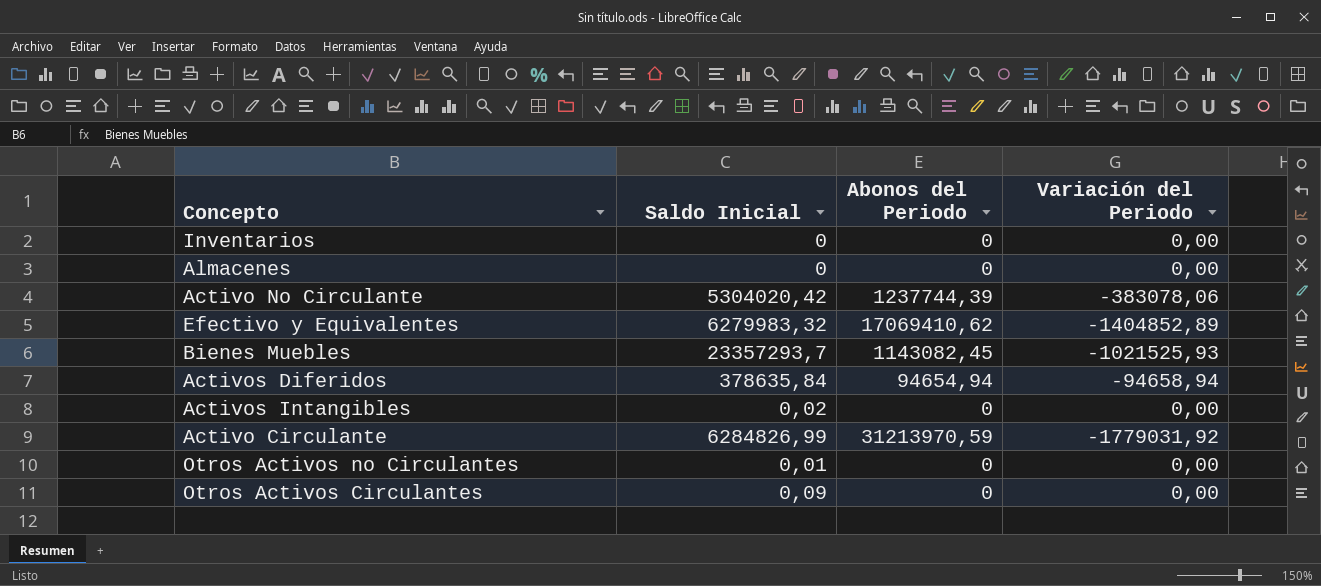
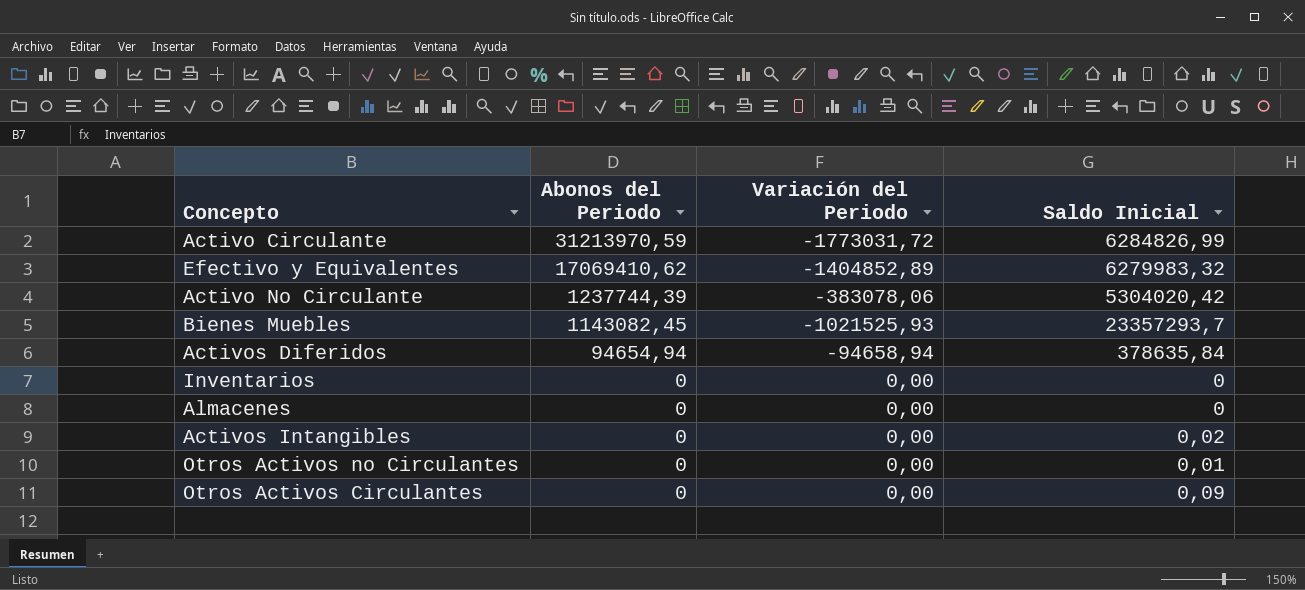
row order: none -> Abonos del Periodo descending
column Saldo Inicial | position: 2 -> 4
Activo Circulante | Variación del Periodo: -1779031,92 -> -1773031,72

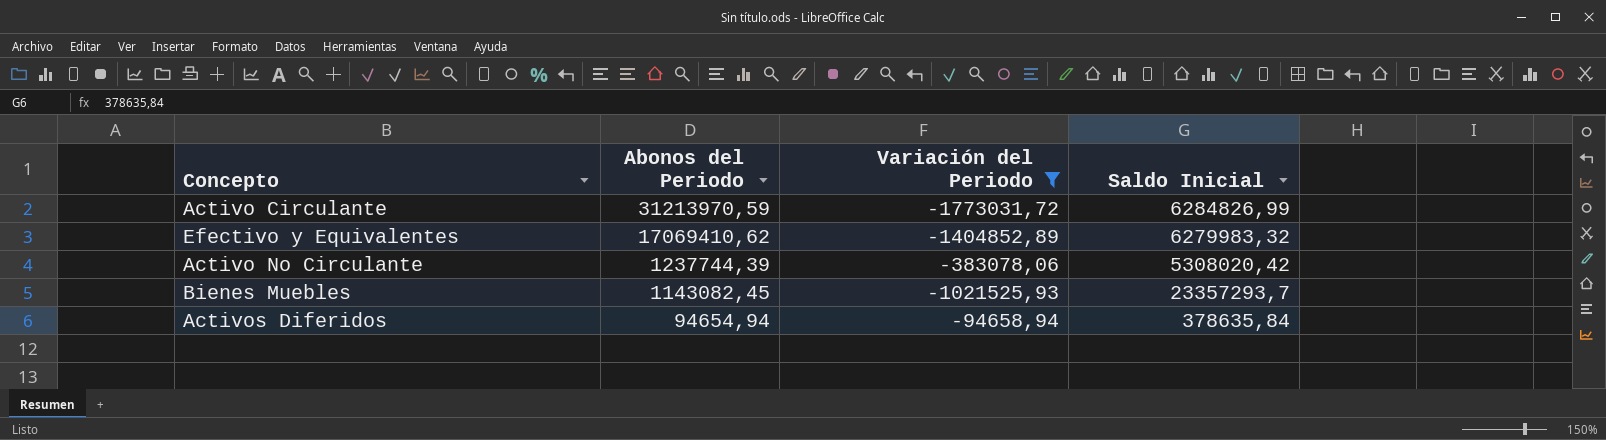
filter: none -> Variación del Periodo != 0,00
Activo No Circulante | Saldo Inicial: 5304020,42 -> 5308020,42

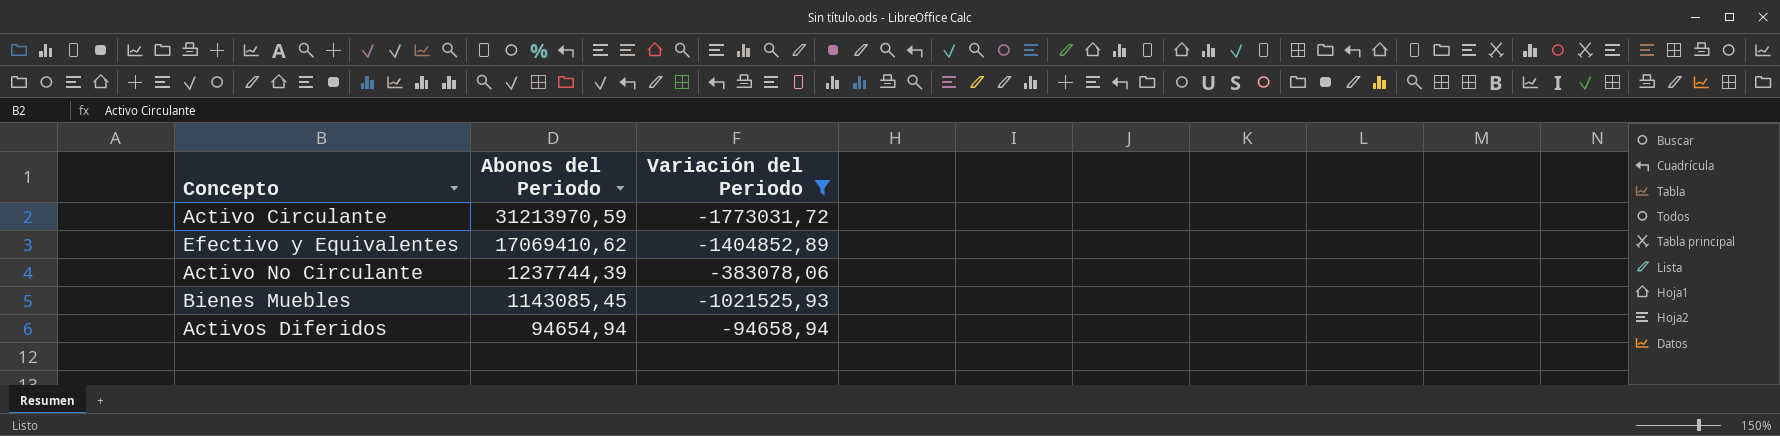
column Saldo Inicial | position: 4 -> none
Bienes Muebles | Abonos del Periodo: 1143082,45 -> 1143085,45

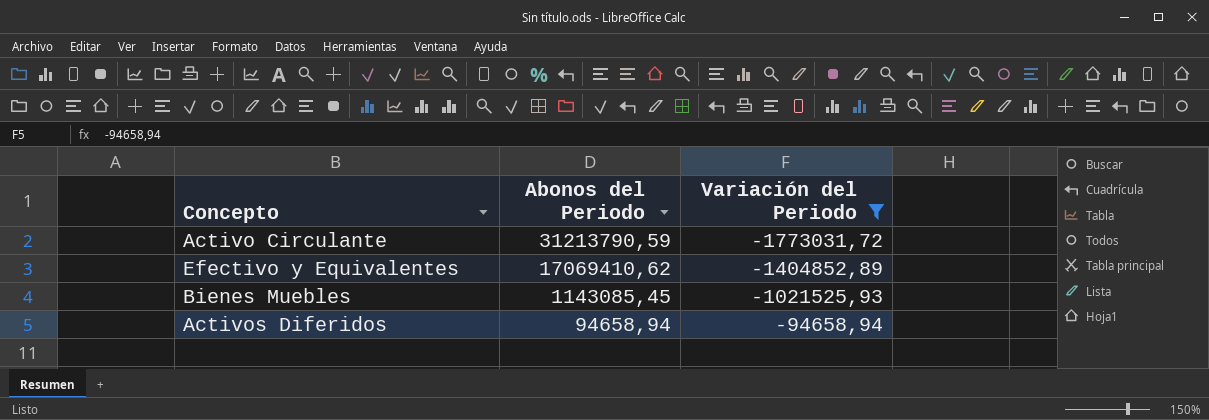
row Activo No Circulante: 1237744,39 | -383078,06 -> none
Activo Circulante | Abonos del Periodo: 31213970,59 -> 31213790,59
Activos Diferidos | Abonos del Periodo: 94654,94 -> 94658,94

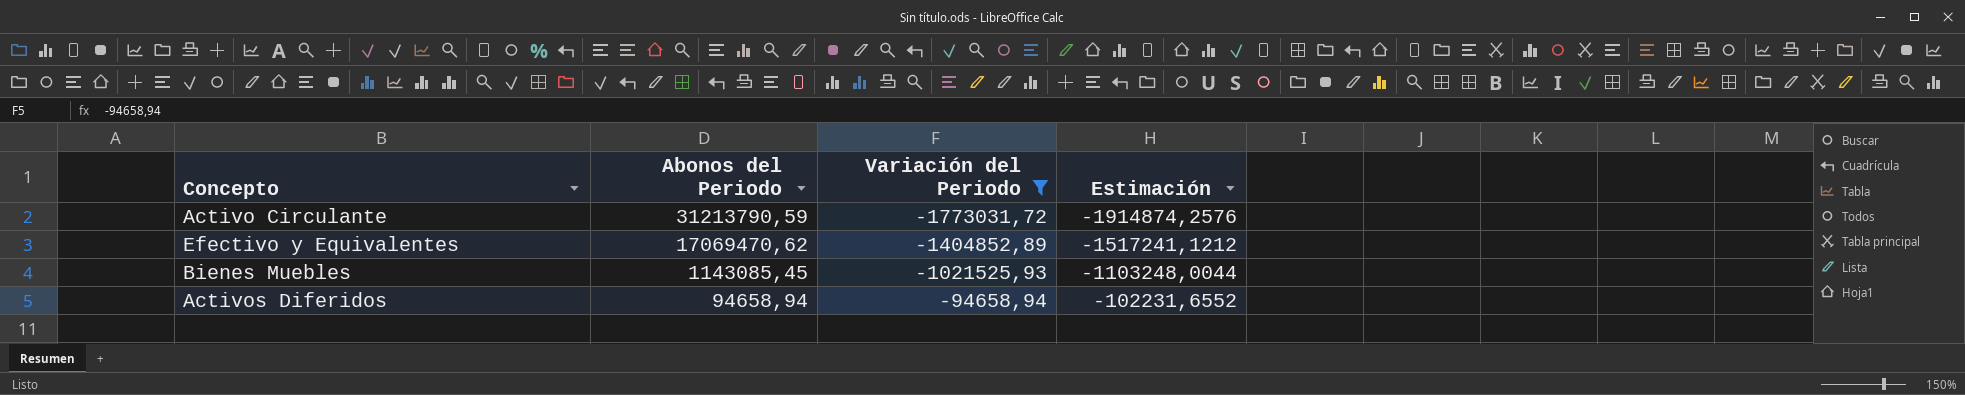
column Estimación | formula: none -> [Variación del Periodo] * 1,08
Efectivo y Equivalentes | Abonos del Periodo: 17069410,62 -> 17069470,62

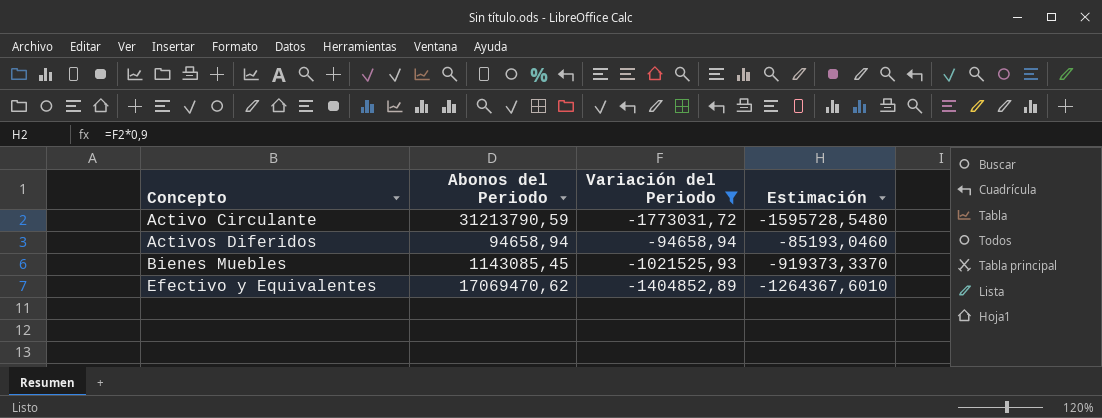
row order: Abonos del Periodo descending -> Concepto ascending
column Estimación | formula: [Variación del Periodo] * 1,08 -> [Variación del Periodo] * 0,9

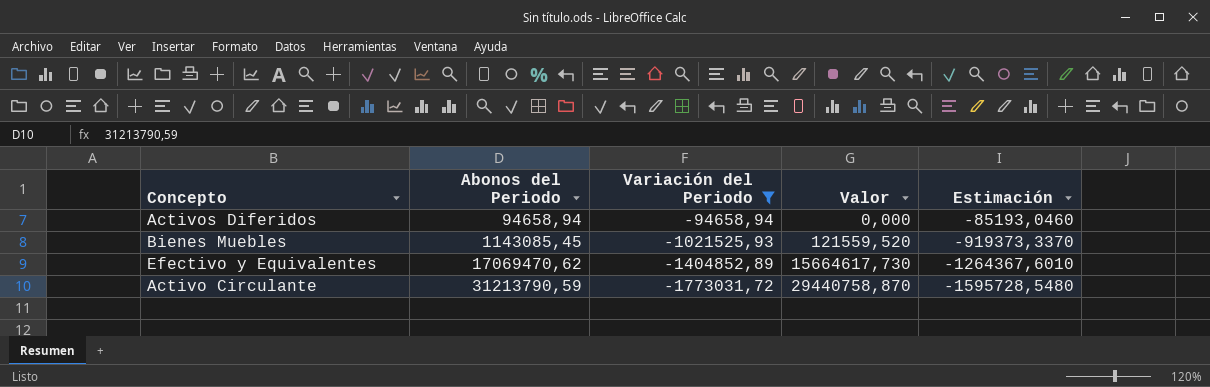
row order: Concepto ascending -> Abonos del Periodo ascending
column Valor | formula: none -> [Abonos del Periodo] + [Variación del Periodo]

